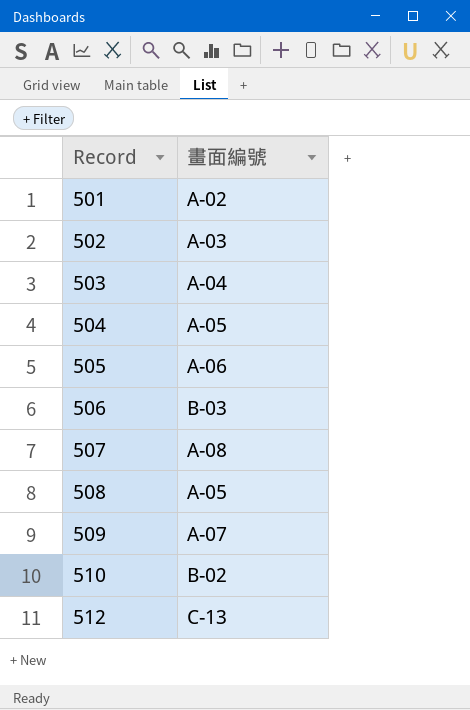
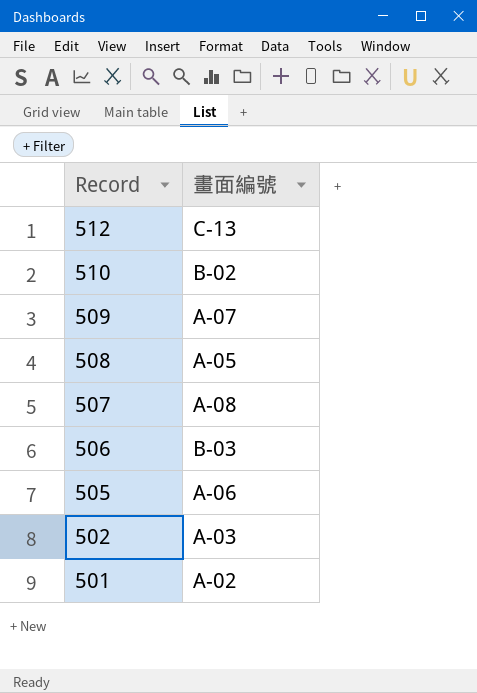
row order: Record ascending -> Record descending
row 503: A-04 -> none
row 504: A-05 -> none

